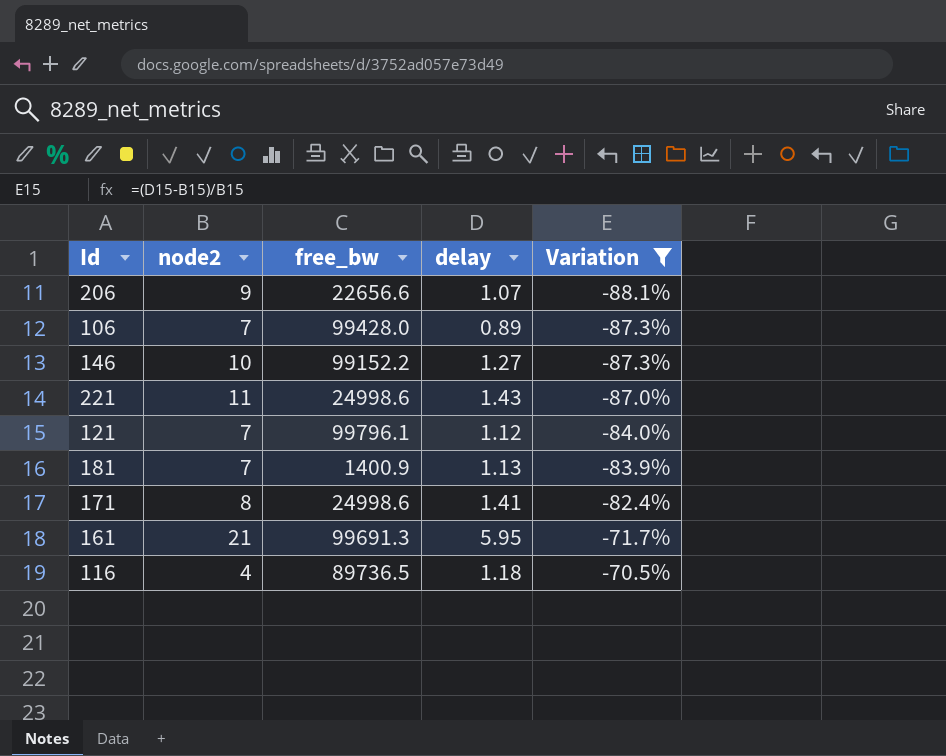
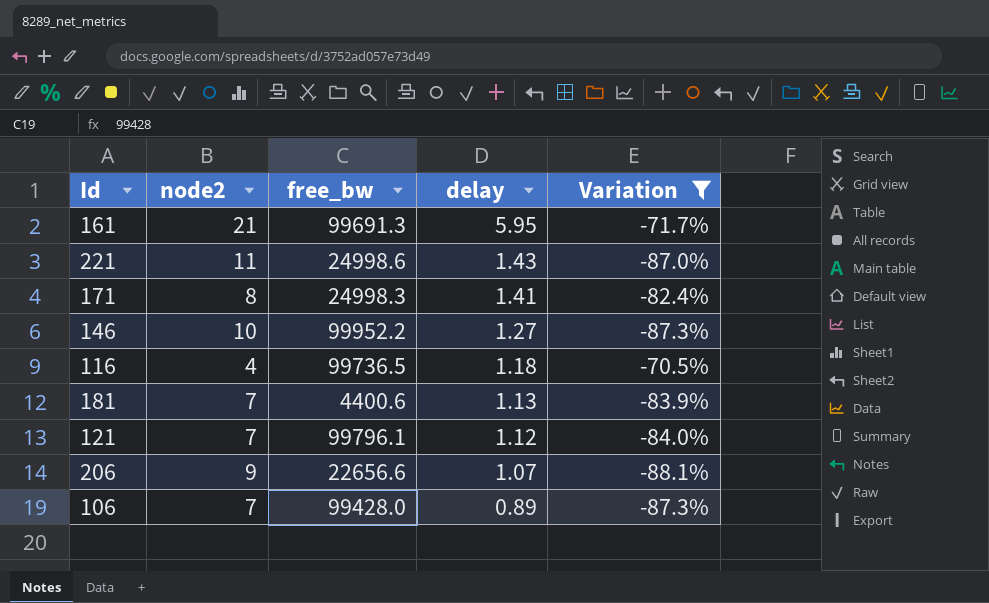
row order: Variation ascending -> delay descending
171 | free_bw: 24998.6 -> 24998.3
146 | free_bw: 99152.2 -> 99952.2
116 | free_bw: 89736.5 -> 99736.5
181 | free_bw: 1400.9 -> 4400.6

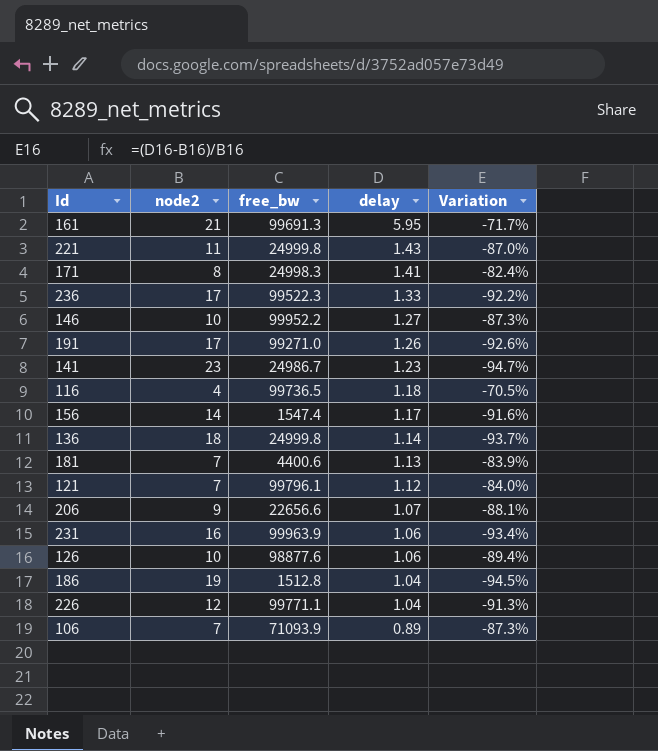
filter: Variation >= -88.1% -> none
221 | free_bw: 24998.6 -> 24999.8
106 | free_bw: 99428.0 -> 71093.9

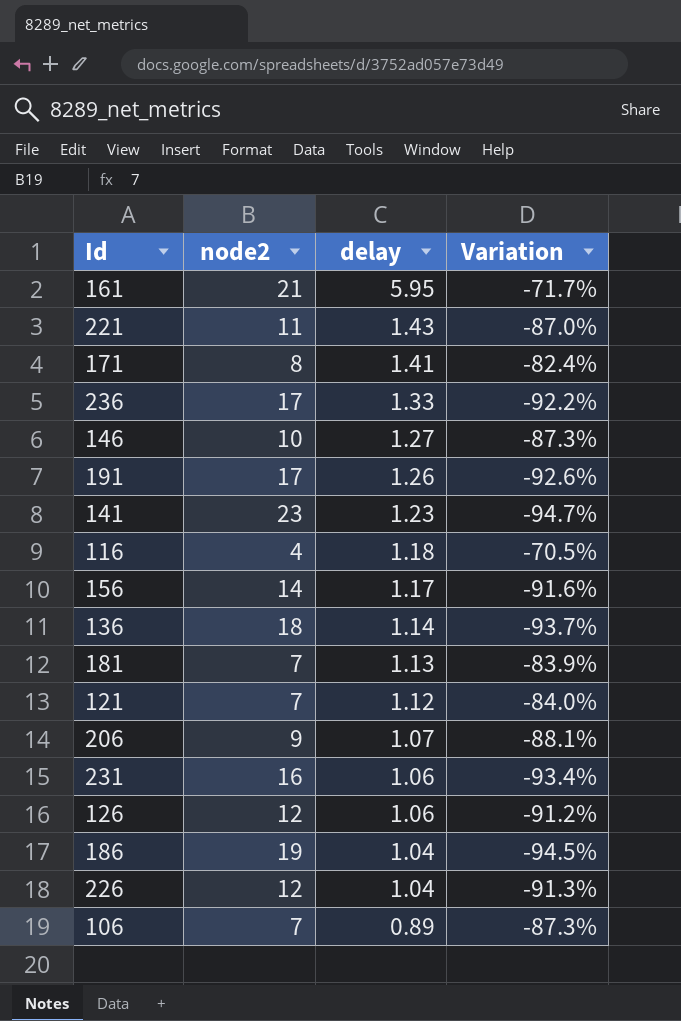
column free_bw | position: 3 -> none
126 | node2: 10 -> 12
126 | Variation: -89.4% -> -91.2%

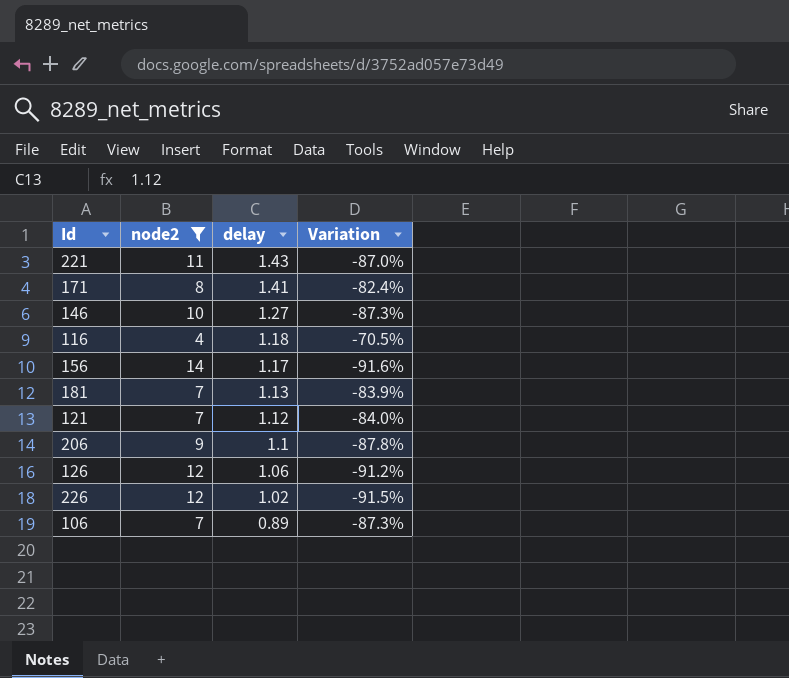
filter: none -> node2 <= 14
206 | delay: 1.07 -> 1.1
206 | Variation: -88.1% -> -87.8%
226 | delay: 1.04 -> 1.02
226 | Variation: -91.3% -> -91.5%

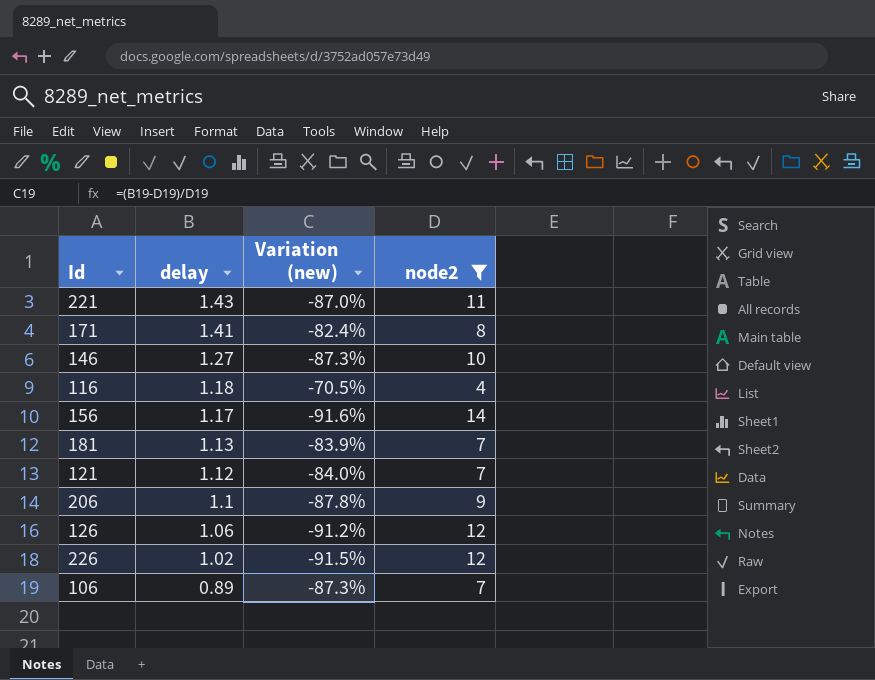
column name: Variation -> Variation (new)
column node2 | position: 2 -> 4

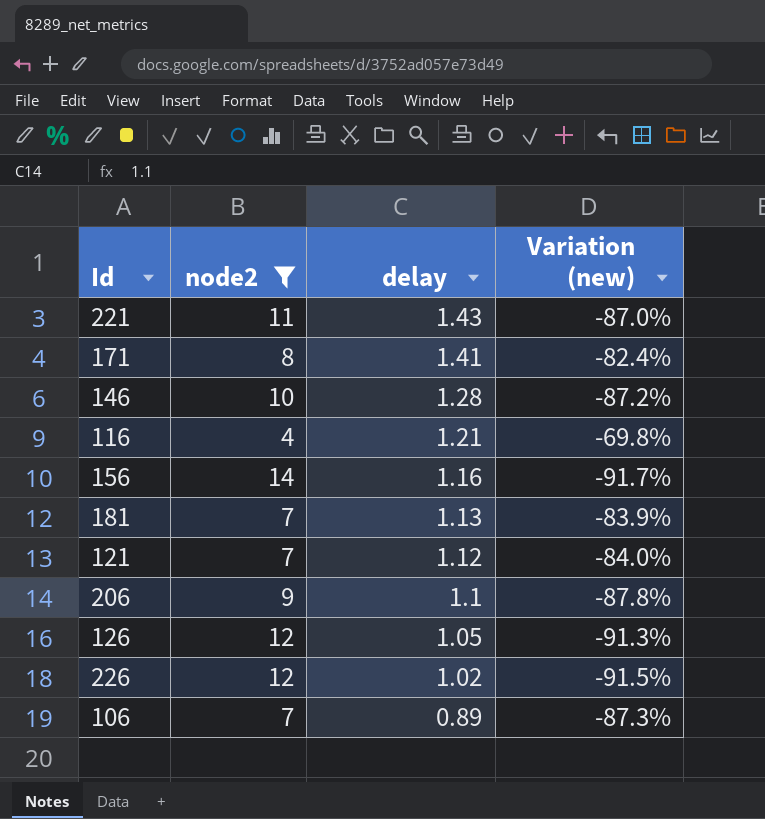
column node2 | position: 4 -> 2
146 | delay: 1.27 -> 1.28
146 | Variation (new): -87.3% -> -87.2%
116 | delay: 1.18 -> 1.21
116 | Variation (new): -70.5% -> -69.8%
156 | delay: 1.17 -> 1.16
156 | Variation (new): -91.6% -> -91.7%
126 | delay: 1.06 -> 1.05
126 | Variation (new): -91.2% -> -91.3%

